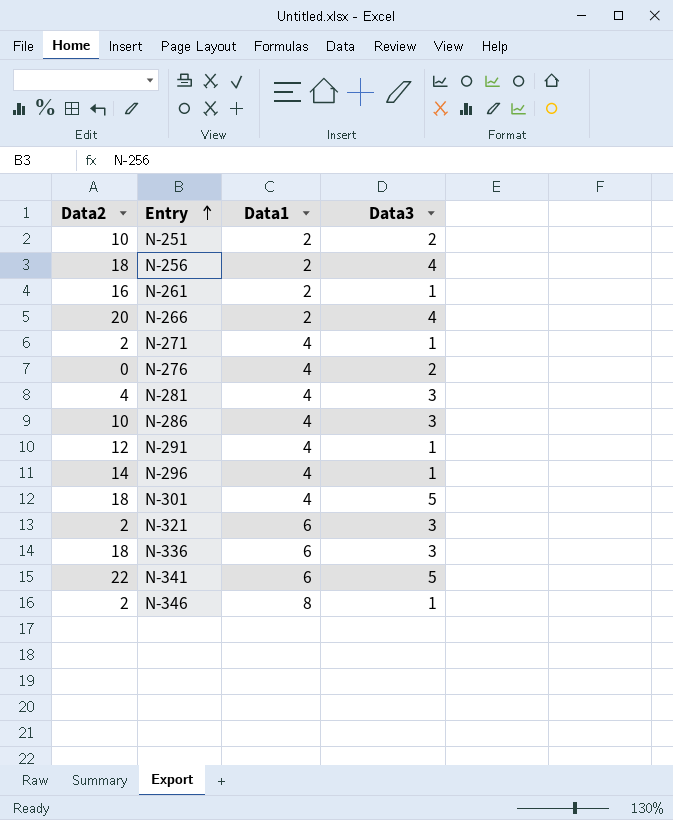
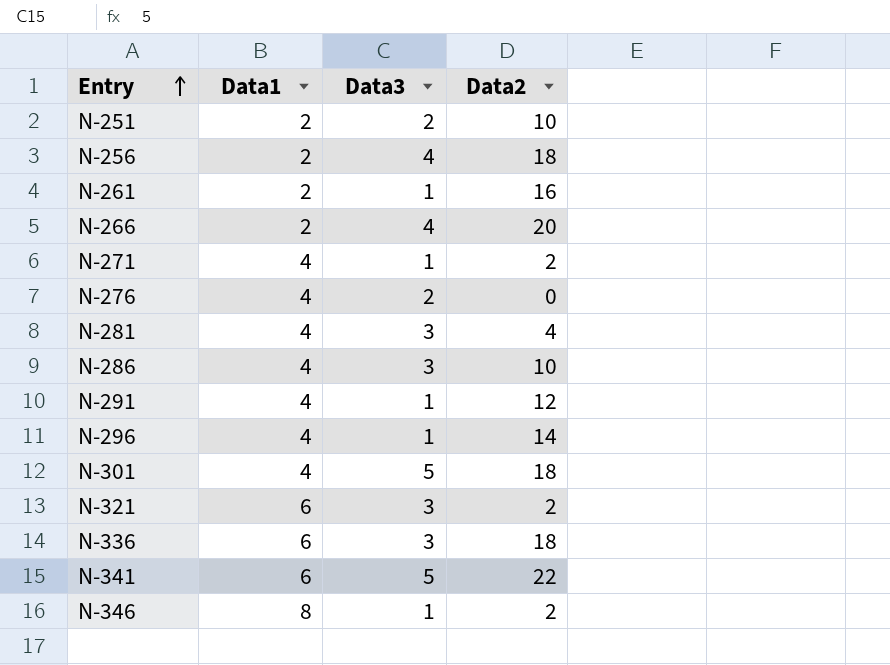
column Data2 | position: 1 -> 4

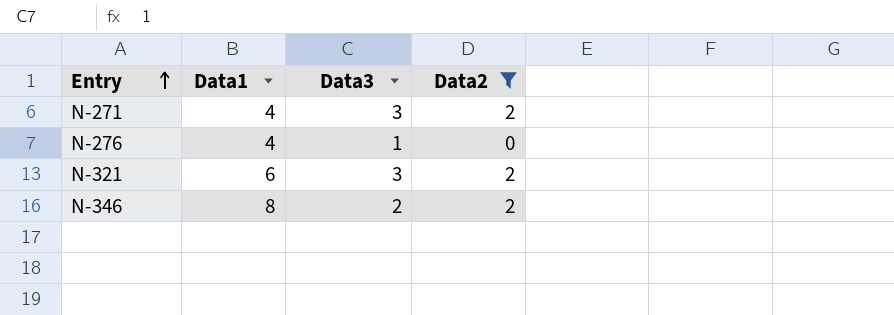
filter: none -> Data2 <= 2
N-271 | Data3: 1 -> 3
N-276 | Data3: 2 -> 1
N-346 | Data3: 1 -> 2

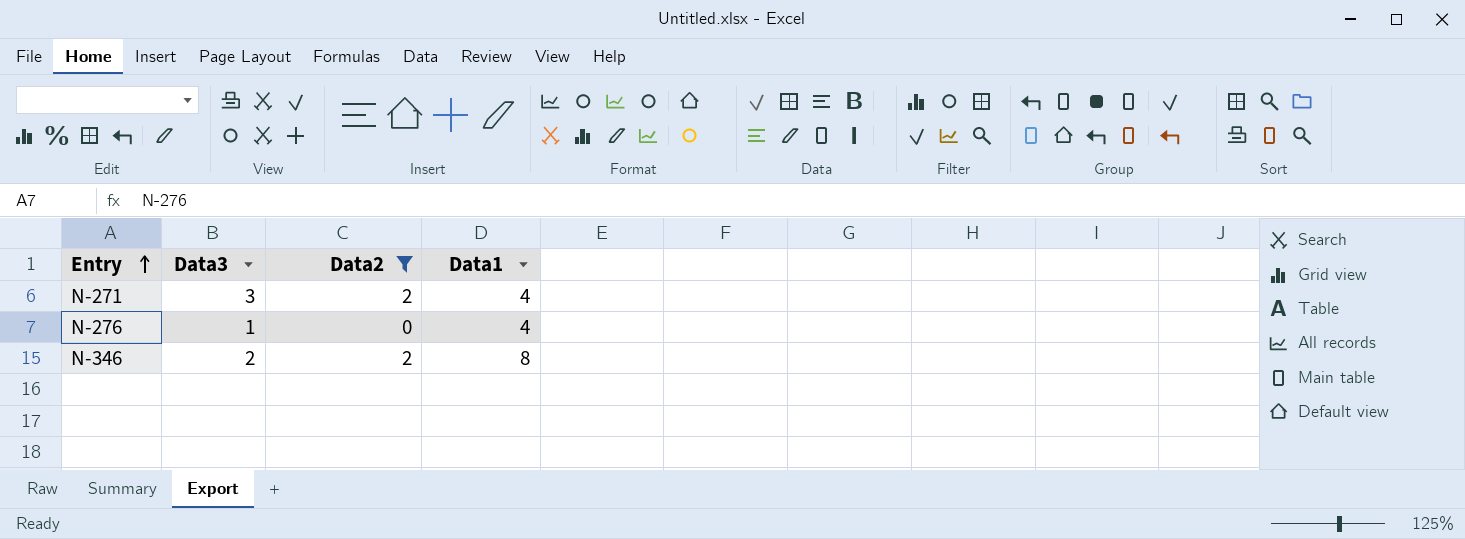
column Data1 | position: 2 -> 4
row N-321: 6 | 3 | 2 -> none

